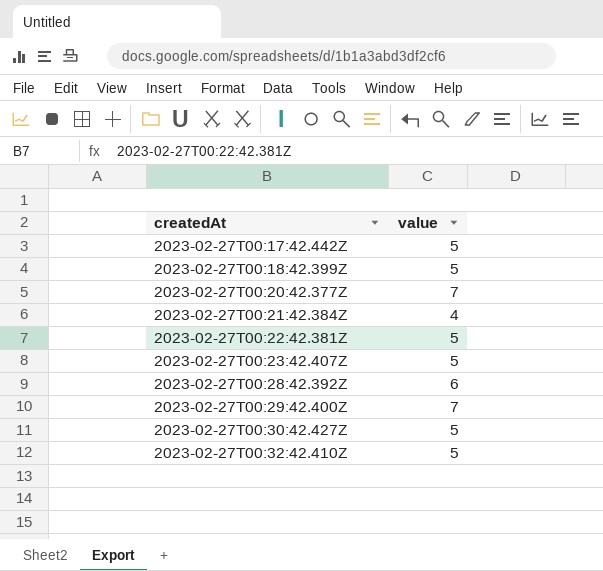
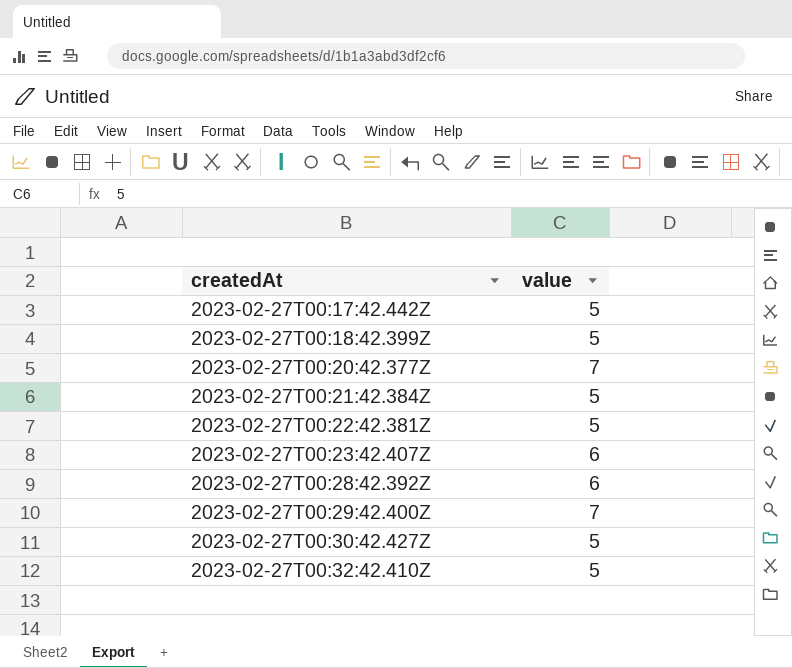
2023-02-27T00:21:42.384Z | value: 4 -> 5
2023-02-27T00:23:42.407Z | value: 5 -> 6

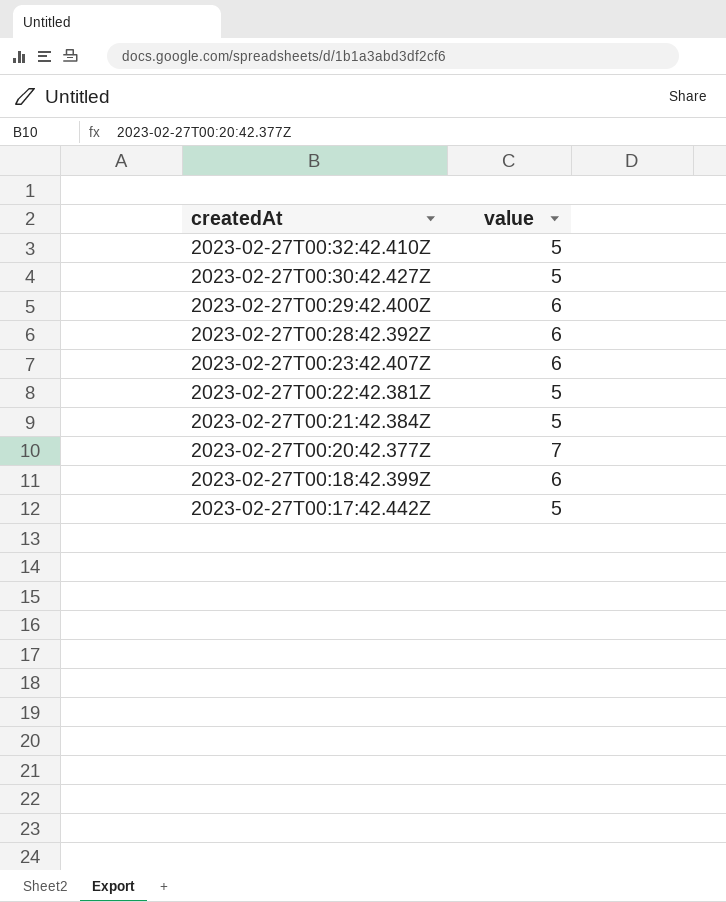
row order: createdAt ascending -> createdAt descending
2023-02-27T00:29:42.400Z | value: 7 -> 6
2023-02-27T00:18:42.399Z | value: 5 -> 6

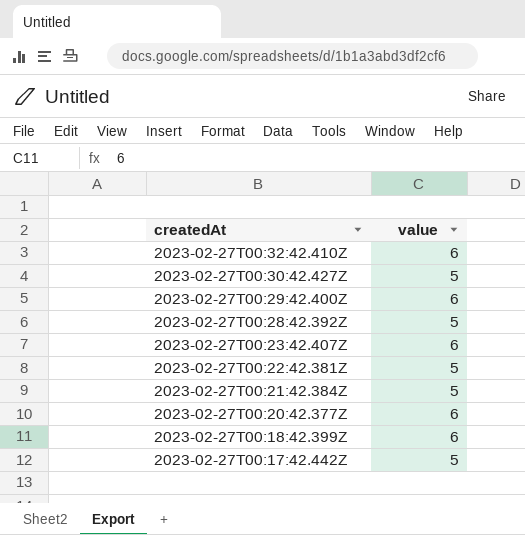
2023-02-27T00:32:42.410Z | value: 5 -> 6
2023-02-27T00:28:42.392Z | value: 6 -> 5
2023-02-27T00:20:42.377Z | value: 7 -> 6

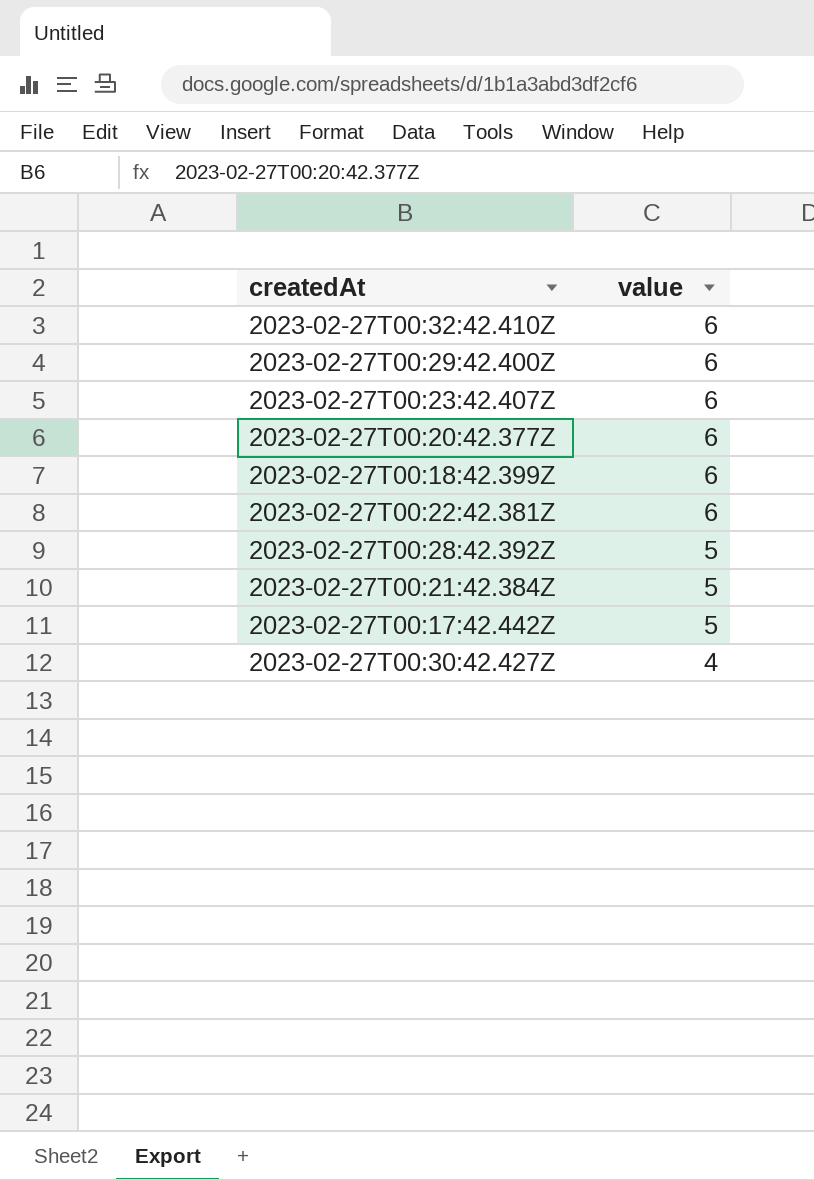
row order: createdAt descending -> value descending
2023-02-27T00:22:42.381Z | value: 5 -> 6
2023-02-27T00:30:42.427Z | value: 5 -> 4

